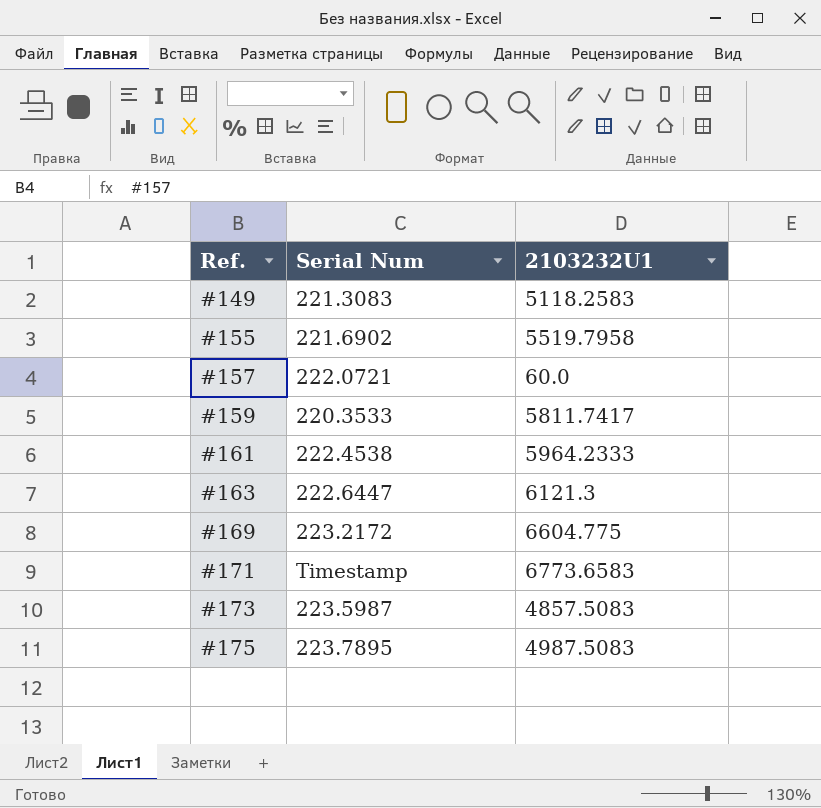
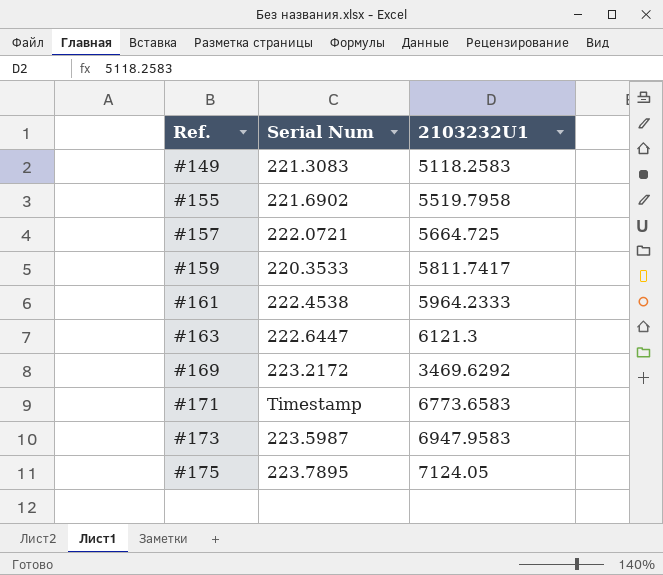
#157 | 2103232U1: 60.0 -> 5664.725
#169 | 2103232U1: 6604.775 -> 3469.6292
#173 | 2103232U1: 4857.5083 -> 6947.9583
#175 | 2103232U1: 4987.5083 -> 7124.05

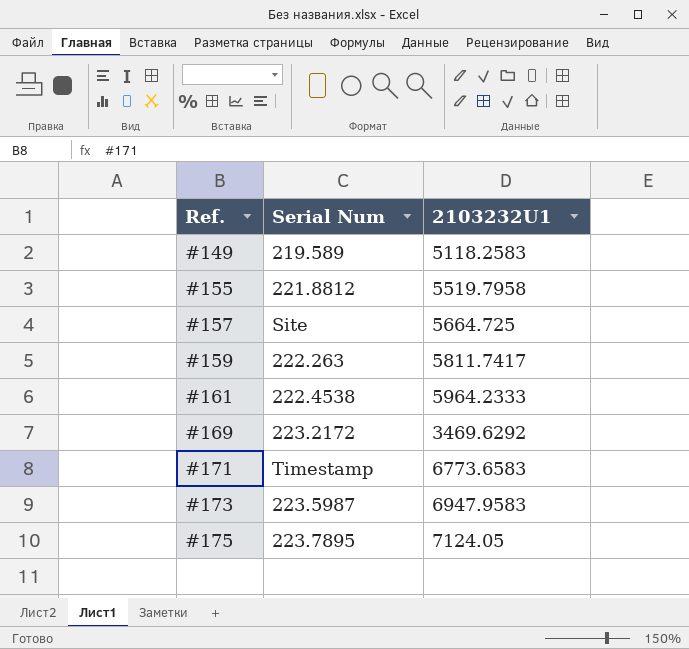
row #163: 222.6447 | 6121.3 -> none
#149 | Serial Num: 221.3083 -> 219.589
#155 | Serial Num: 221.6902 -> 221.8812
#157 | Serial Num: 222.0721 -> Site
#159 | Serial Num: 220.3533 -> 222.263

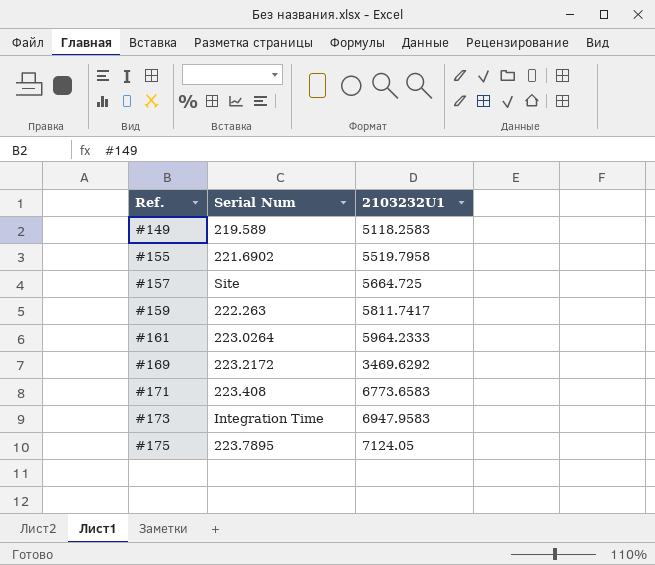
#155 | Serial Num: 221.8812 -> 221.6902
#161 | Serial Num: 222.4538 -> 223.0264
#171 | Serial Num: Timestamp -> 223.408
#173 | Serial Num: 223.5987 -> Integration Time

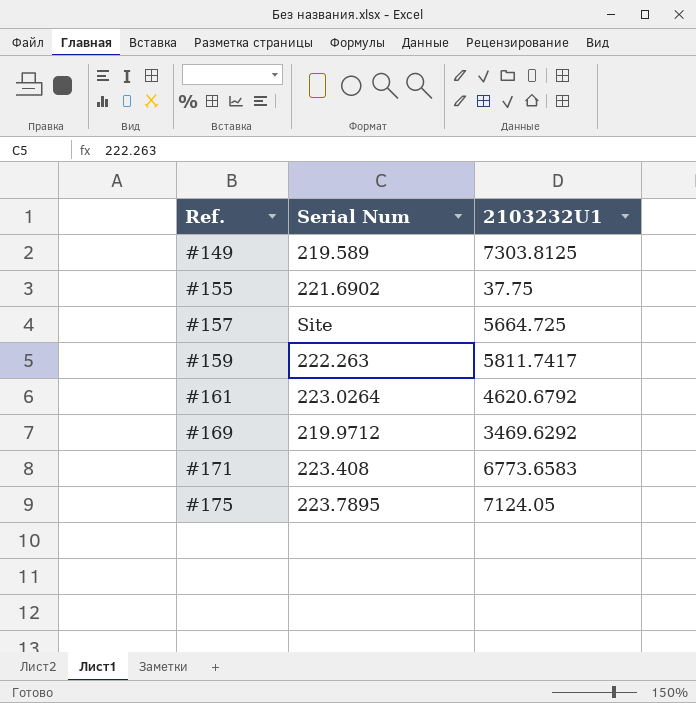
row #173: Integration Time | 6947.9583 -> none
#149 | 2103232U1: 5118.2583 -> 7303.8125
#155 | 2103232U1: 5519.7958 -> 37.75
#161 | 2103232U1: 5964.2333 -> 4620.6792
#169 | Serial Num: 223.2172 -> 219.9712

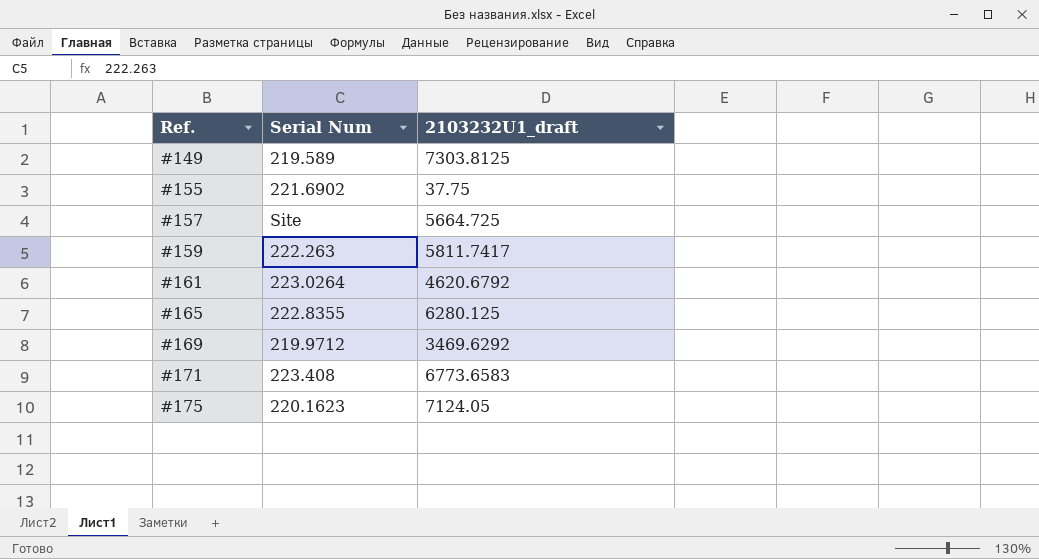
column name: 2103232U1 -> 2103232U1_draft
row #165: none -> 222.8355 | 6280.125
#175 | Serial Num: 223.7895 -> 220.1623

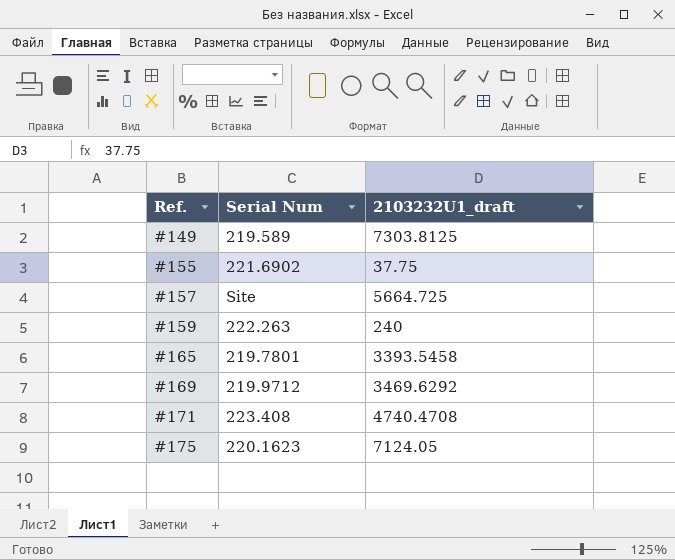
row #161: 223.0264 | 4620.6792 -> none
#159 | 2103232U1_draft: 5811.7417 -> 240
#165 | Serial Num: 222.8355 -> 219.7801
#165 | 2103232U1_draft: 6280.125 -> 3393.5458
#171 | 2103232U1_draft: 6773.6583 -> 4740.4708

